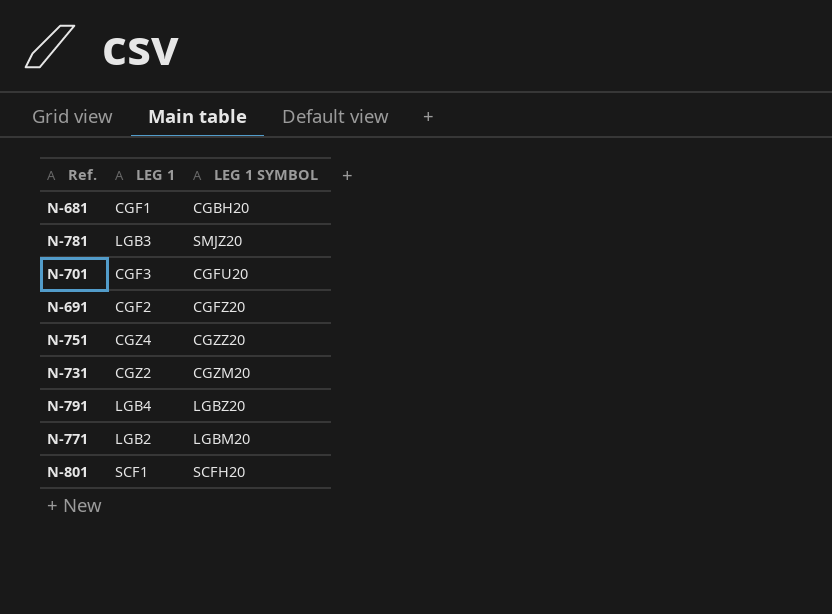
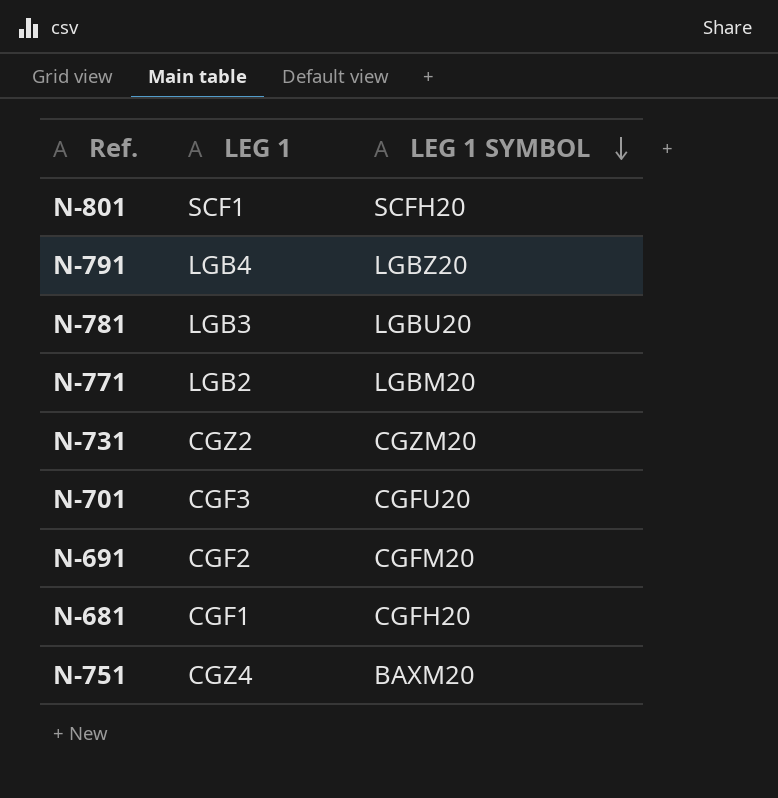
row order: none -> LEG 1 SYMBOL descending
N-781 | LEG 1 SYMBOL: SMJZ20 -> LGBU20
N-691 | LEG 1 SYMBOL: CGFZ20 -> CGFM20
N-681 | LEG 1 SYMBOL: CGBH20 -> CGFH20
N-751 | LEG 1 SYMBOL: CGZZ20 -> BAXM20

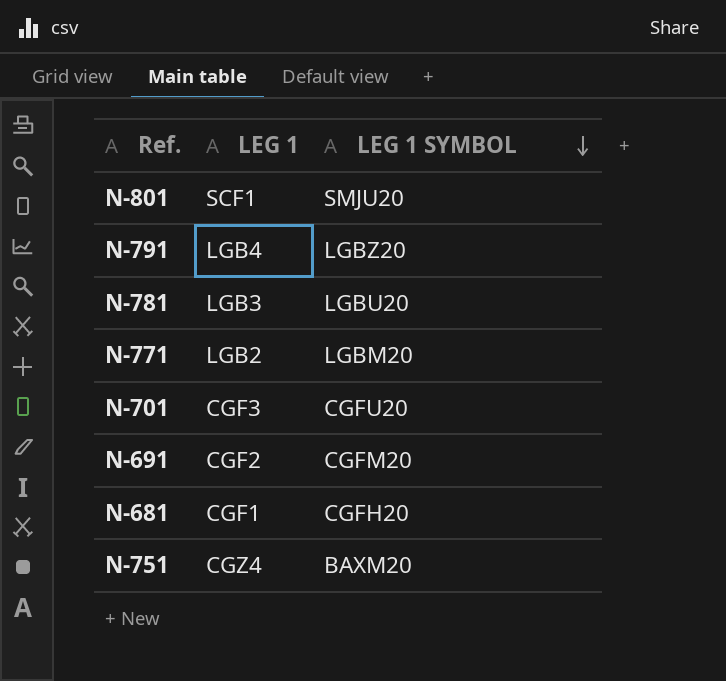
row N-731: CGZ2 | CGZM20 -> none
N-801 | LEG 1 SYMBOL: SCFH20 -> SMJU20

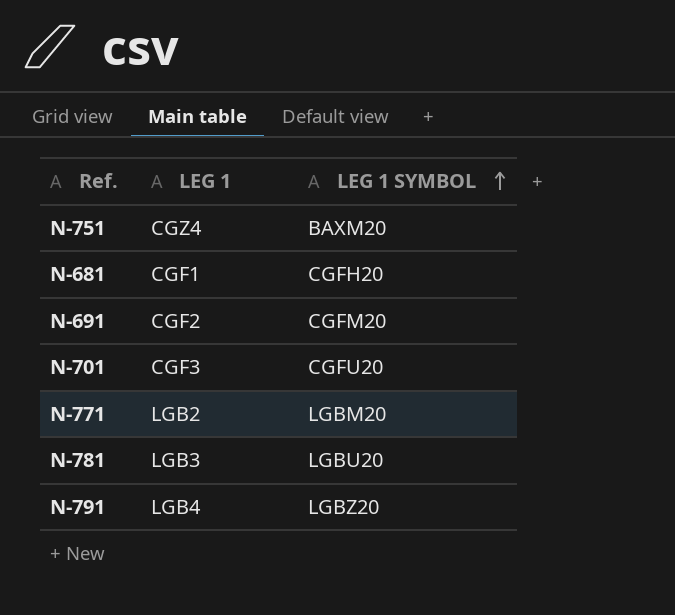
row order: LEG 1 SYMBOL descending -> LEG 1 SYMBOL ascending
row N-801: SCF1 | SMJU20 -> none

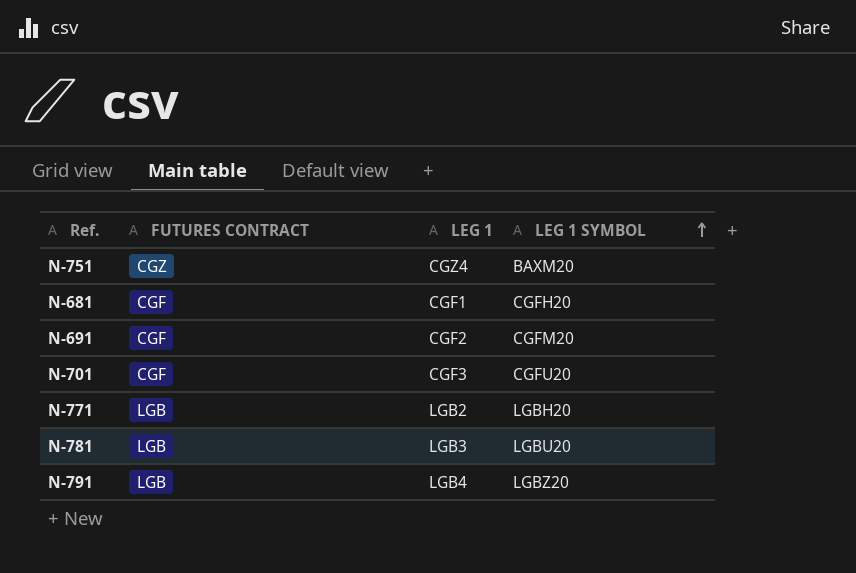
column FUTURES CONTRACT | position: none -> 2
N-771 | LEG 1 SYMBOL: LGBM20 -> LGBH20

